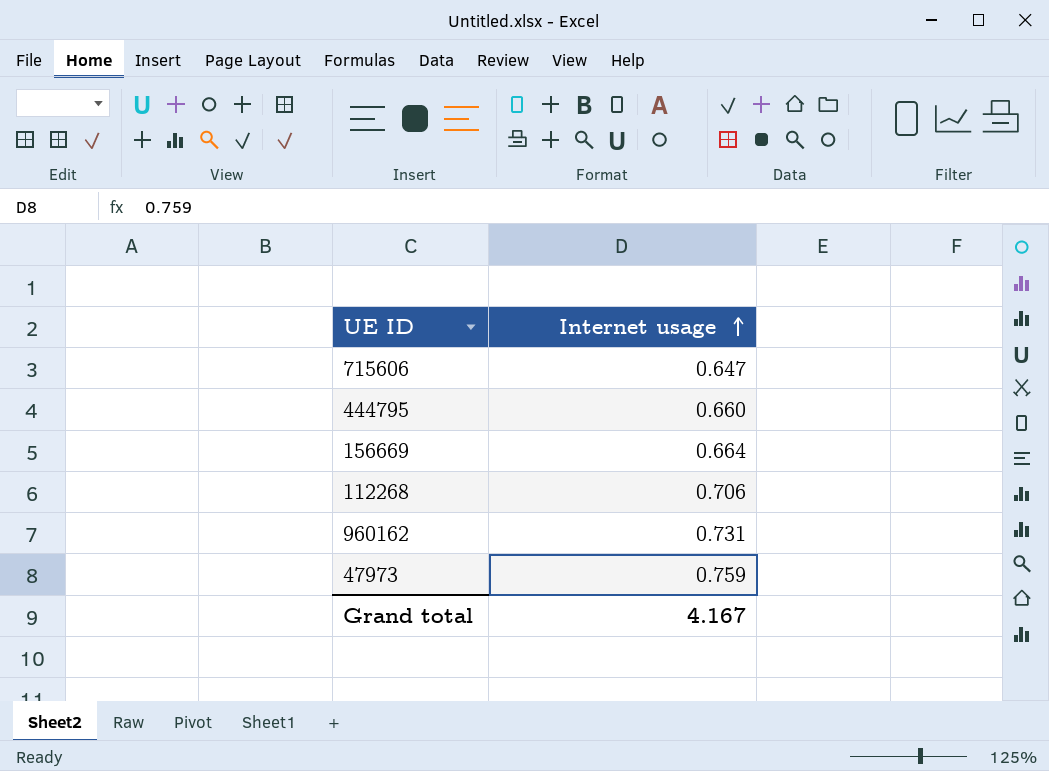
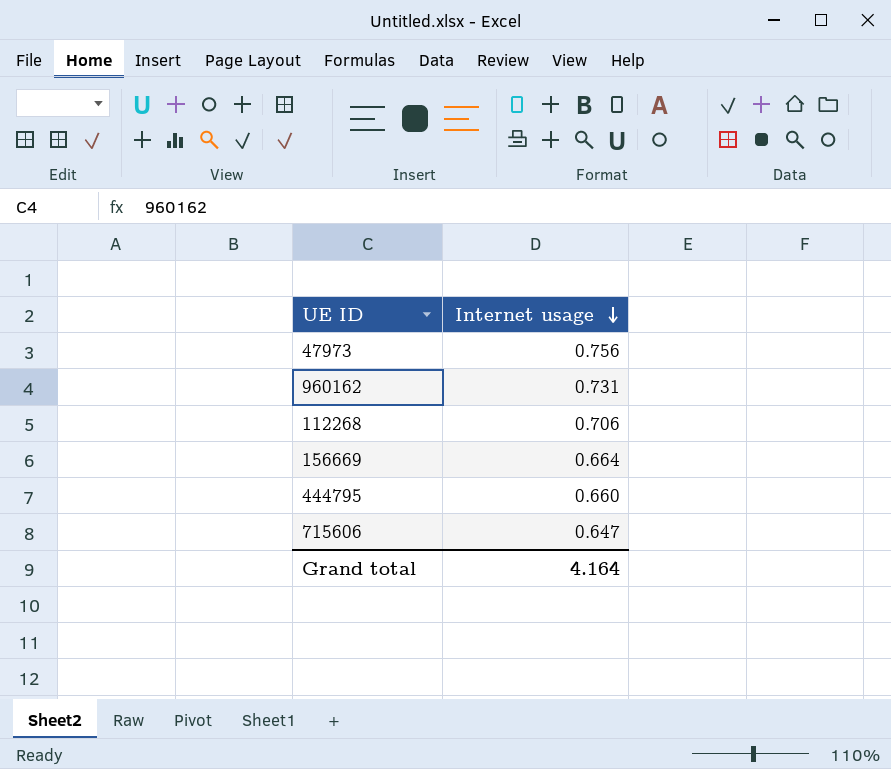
row order: Internet usage ascending -> Internet usage descending
47973 | Internet usage: 0.759 -> 0.756
Grand total | Internet usage: 4.167 -> 4.164

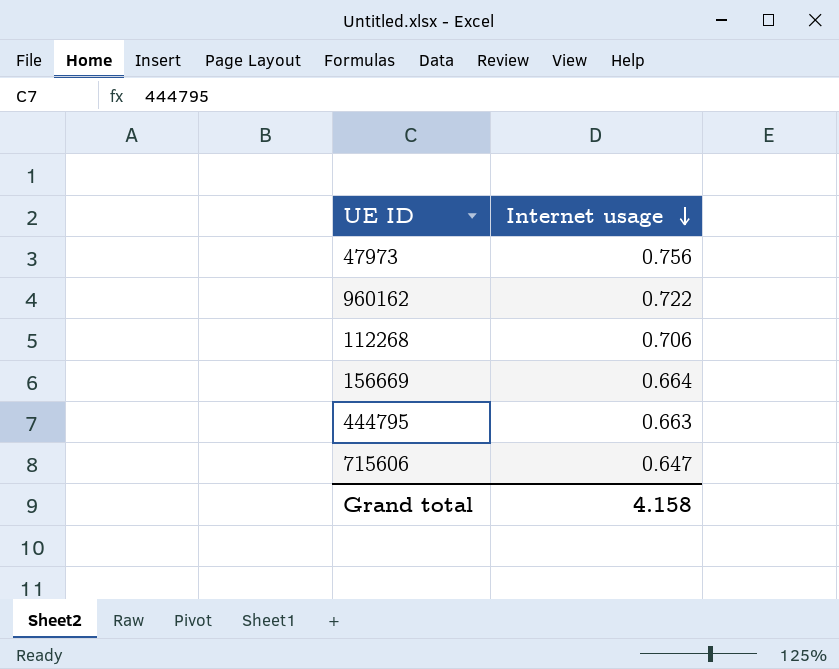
960162 | Internet usage: 0.731 -> 0.722
444795 | Internet usage: 0.660 -> 0.663
Grand total | Internet usage: 4.164 -> 4.158

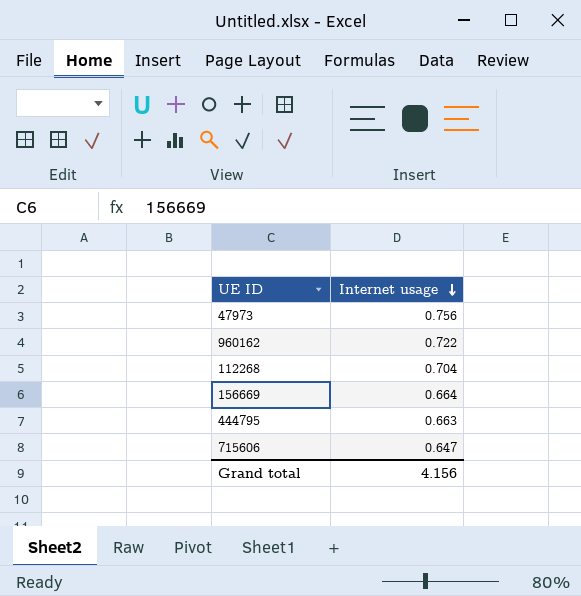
112268 | Internet usage: 0.706 -> 0.704
Grand total | Internet usage: 4.158 -> 4.156

